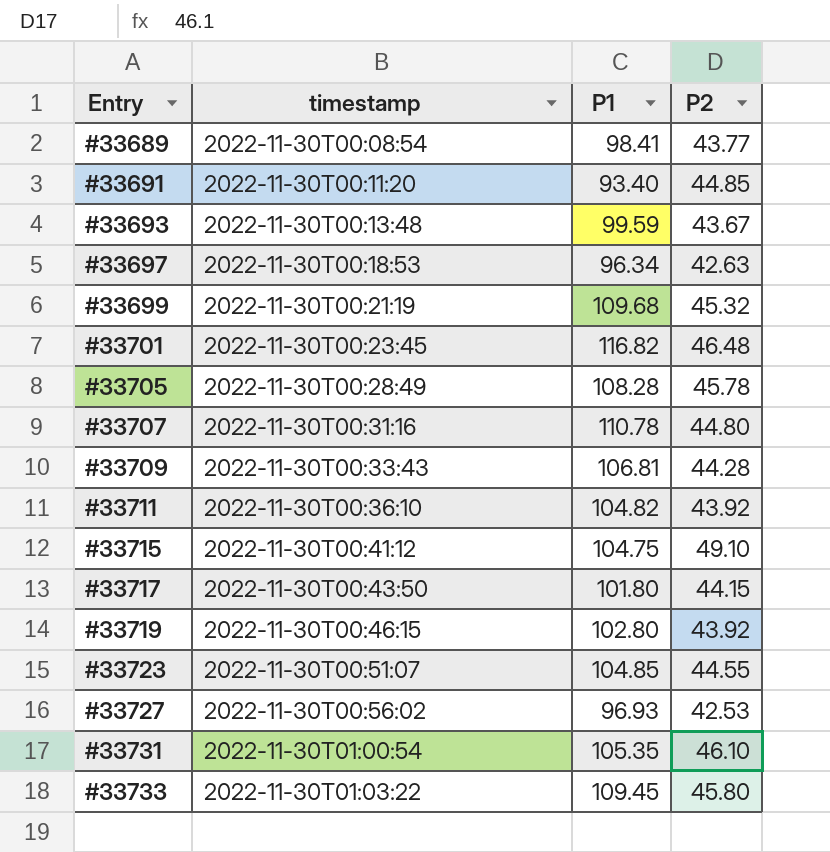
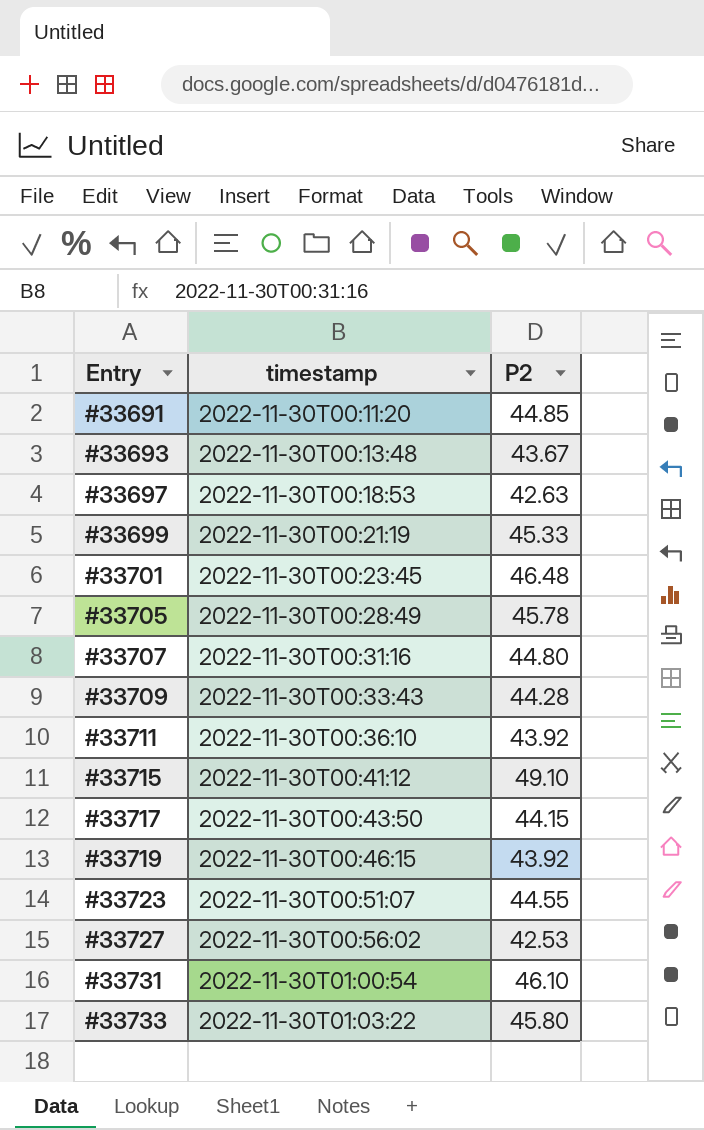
column P1 | position: 3 -> none
row #33689: 2022-11-30T00:08:54 | 98.41 | 43.77 -> none
#33699 | P2: 45.32 -> 45.33

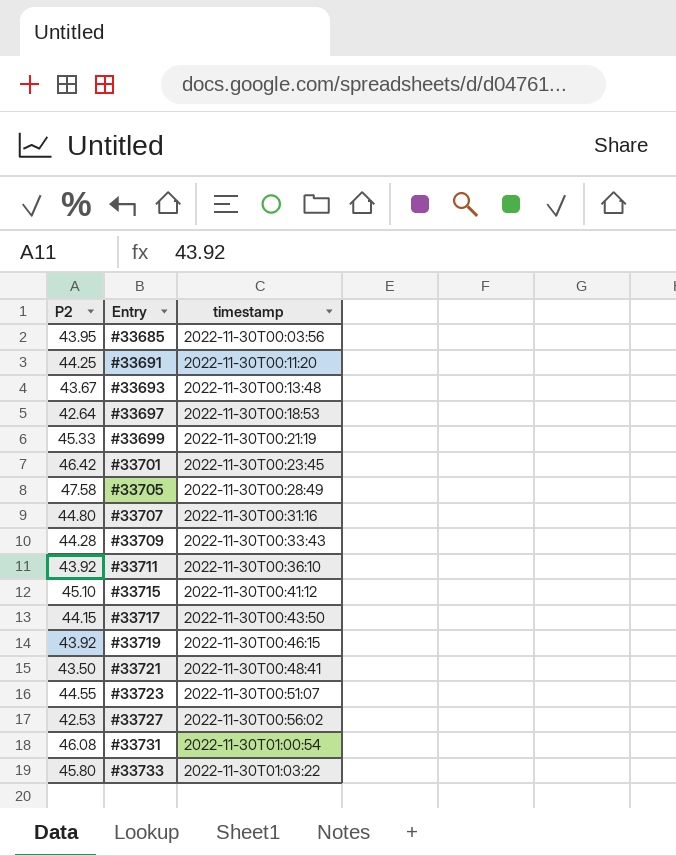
column P2 | position: 3 -> 1
row #33685: none -> 43.95 | 2022-11-30T00:03:56
#33691 | P2: 44.85 -> 44.25
#33697 | P2: 42.63 -> 42.64
#33701 | P2: 46.48 -> 46.42
#33705 | P2: 45.78 -> 47.58
#33715 | P2: 49.10 -> 45.10
row #33721: none -> 43.50 | 2022-11-30T00:48:41
#33731 | P2: 46.10 -> 46.08

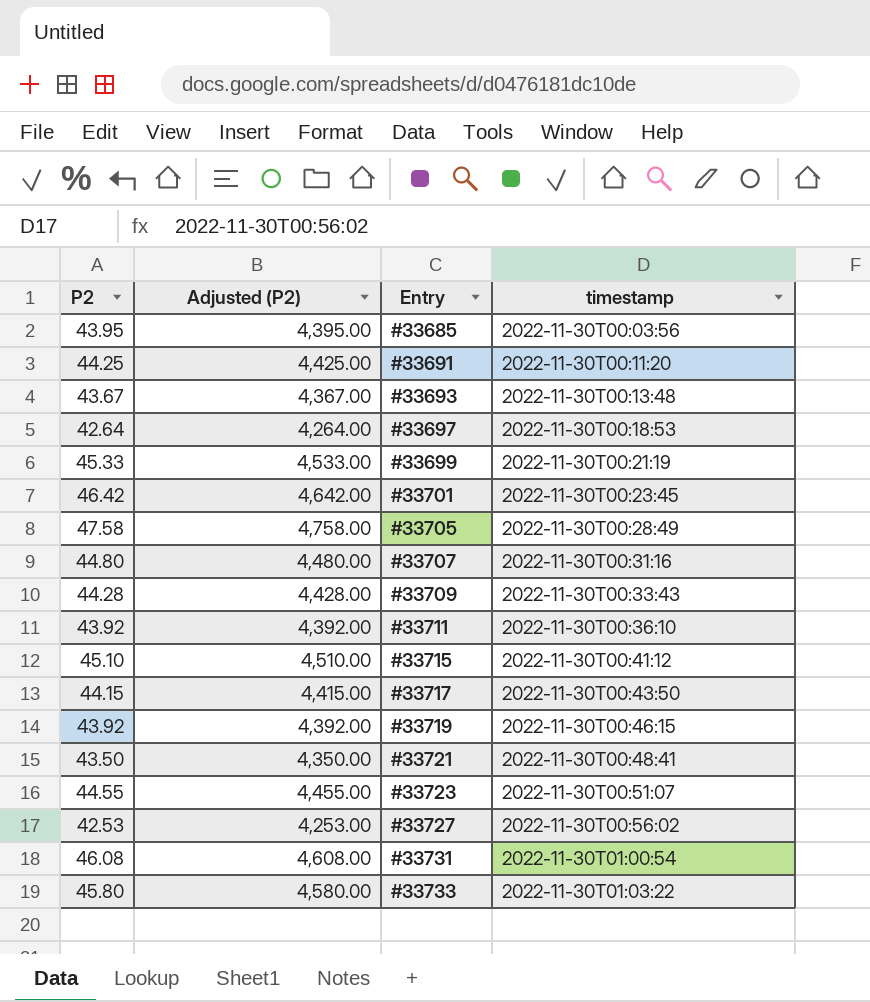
column Adjusted (P2) | formula: none -> [P2] * 100

